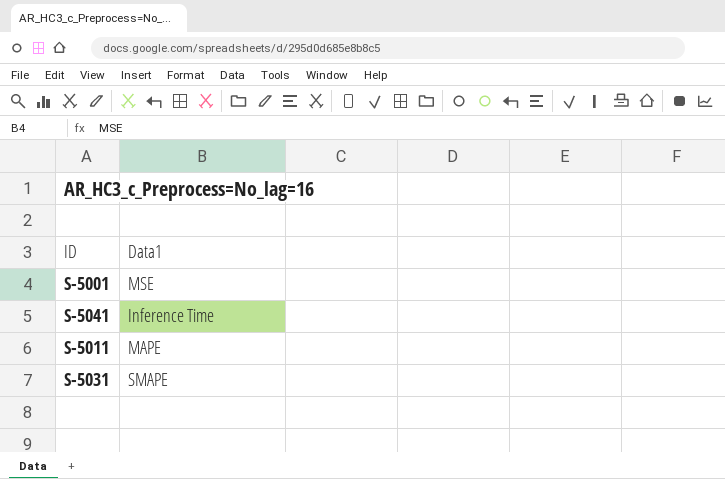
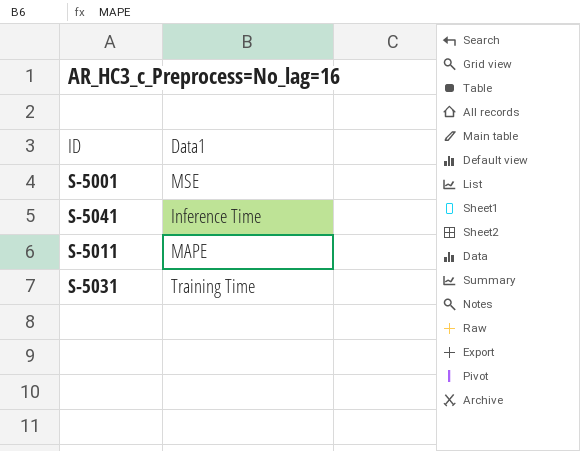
S-5031 | Data1: SMAPE -> Training Time

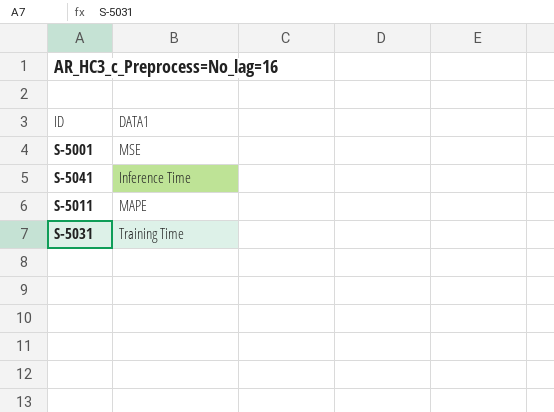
column name: Data1 -> DATA1

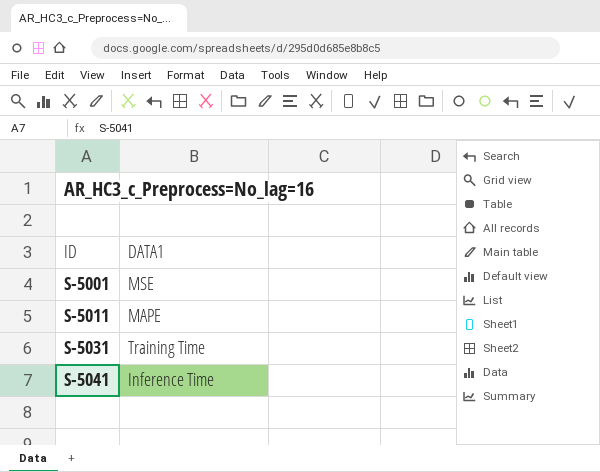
row order: none -> ID ascending

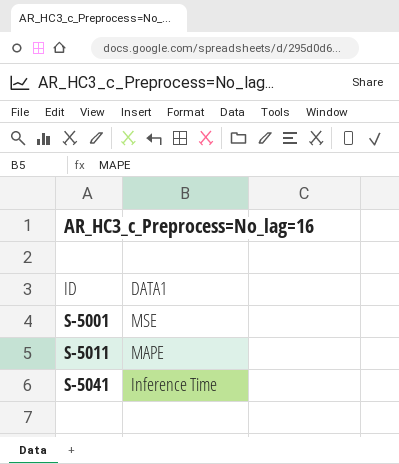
row S-5031: Training Time -> none

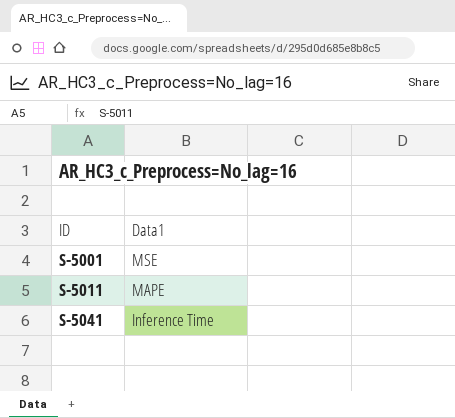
column name: DATA1 -> Data1

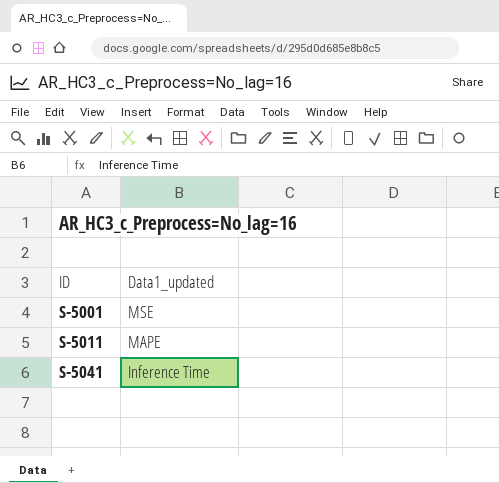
column name: Data1 -> Data1_updated

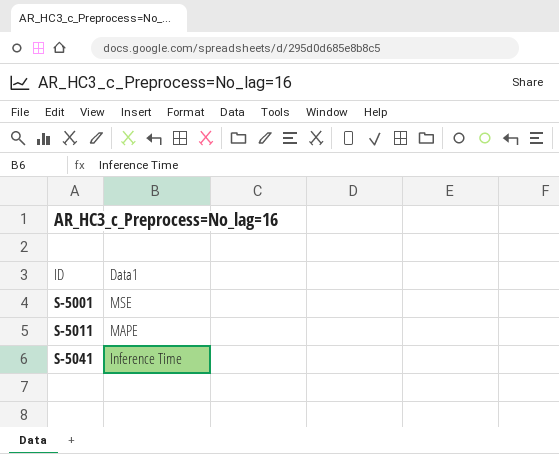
column name: Data1_updated -> Data1

